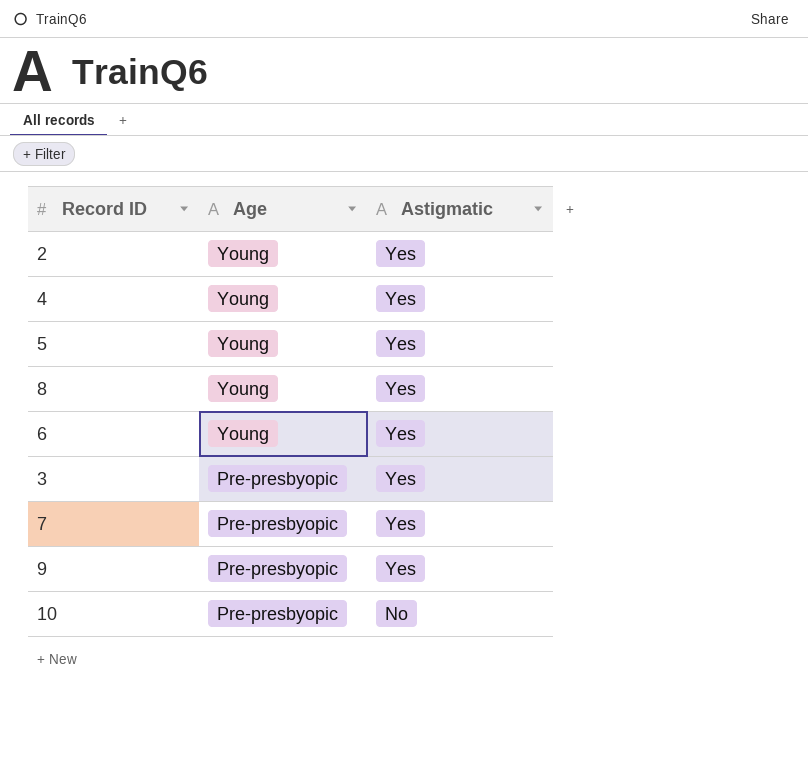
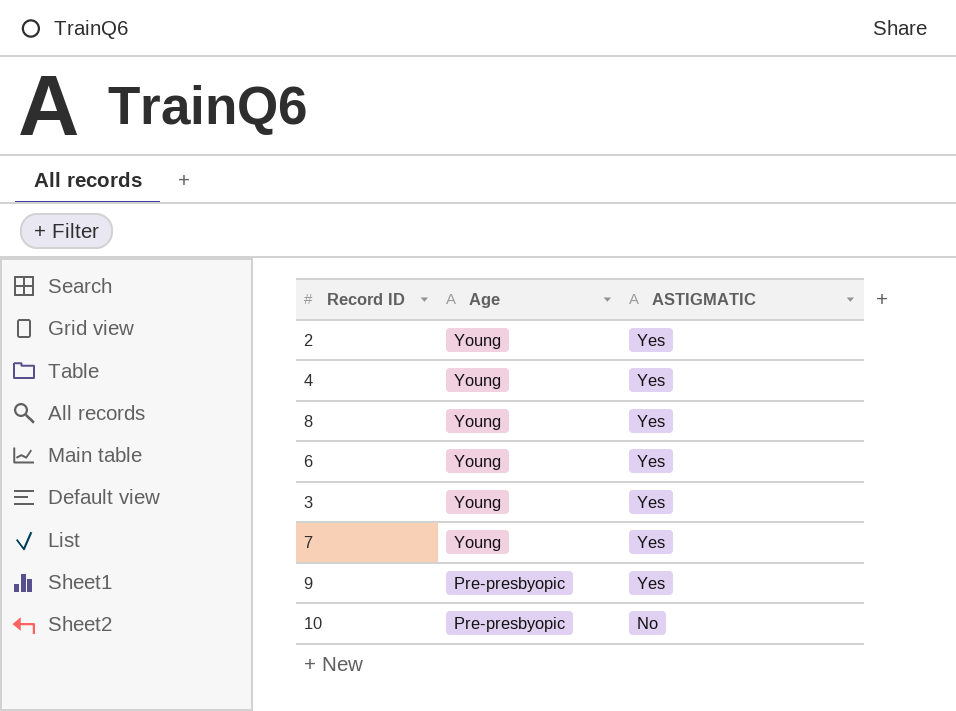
column name: Astigmatic -> ASTIGMATIC
row 5: Young | Yes -> none
3 | Age: Pre-presbyopic -> Young
7 | Age: Pre-presbyopic -> Young

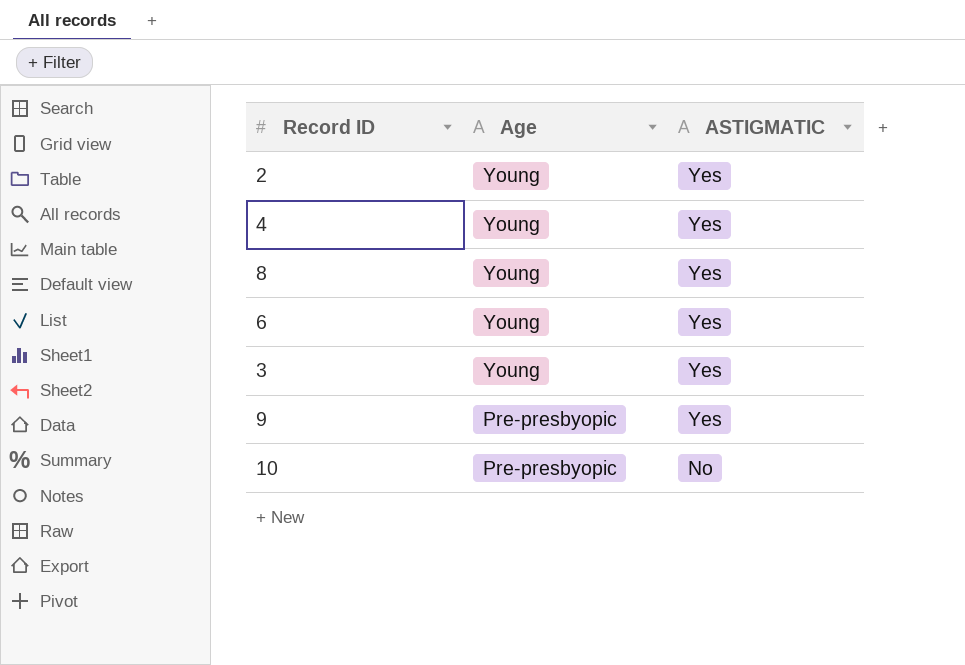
row 7: Young | Yes -> none

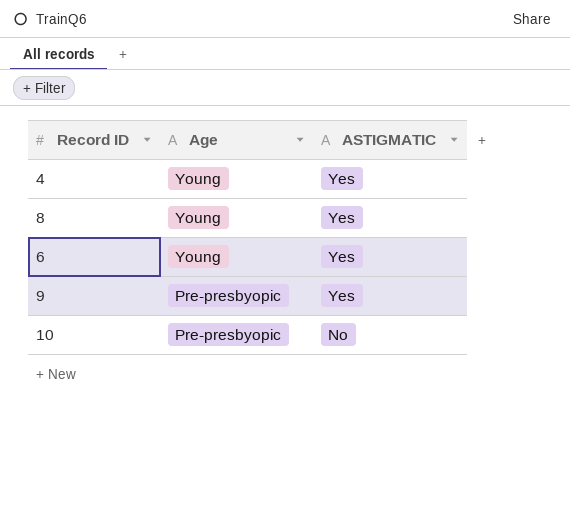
row 2: Young | Yes -> none
row 3: Young | Yes -> none

